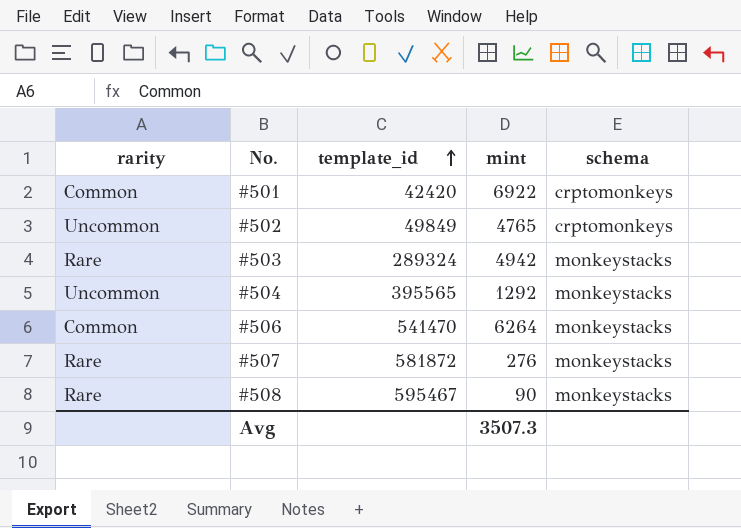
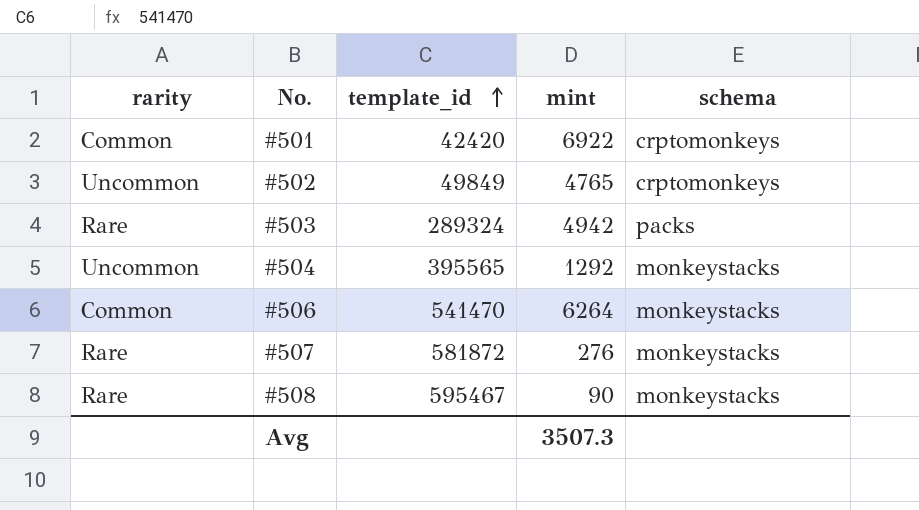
#503 | schema: monkeystacks -> packs

